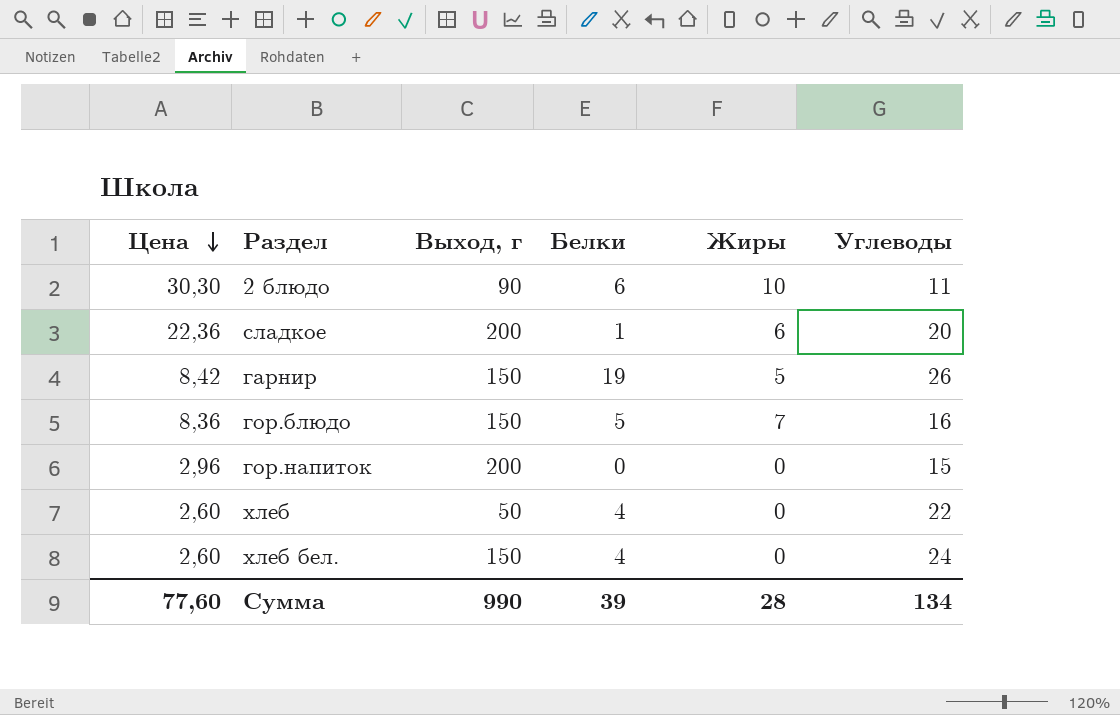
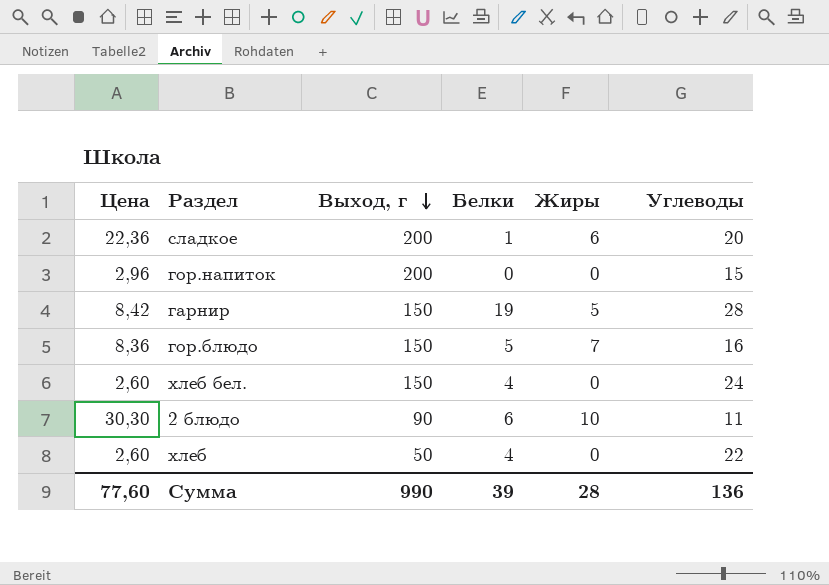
row order: Цена descending -> Выход, г descending
гарнир | Углеводы: 26 -> 28
Сумма | Углеводы: 134 -> 136

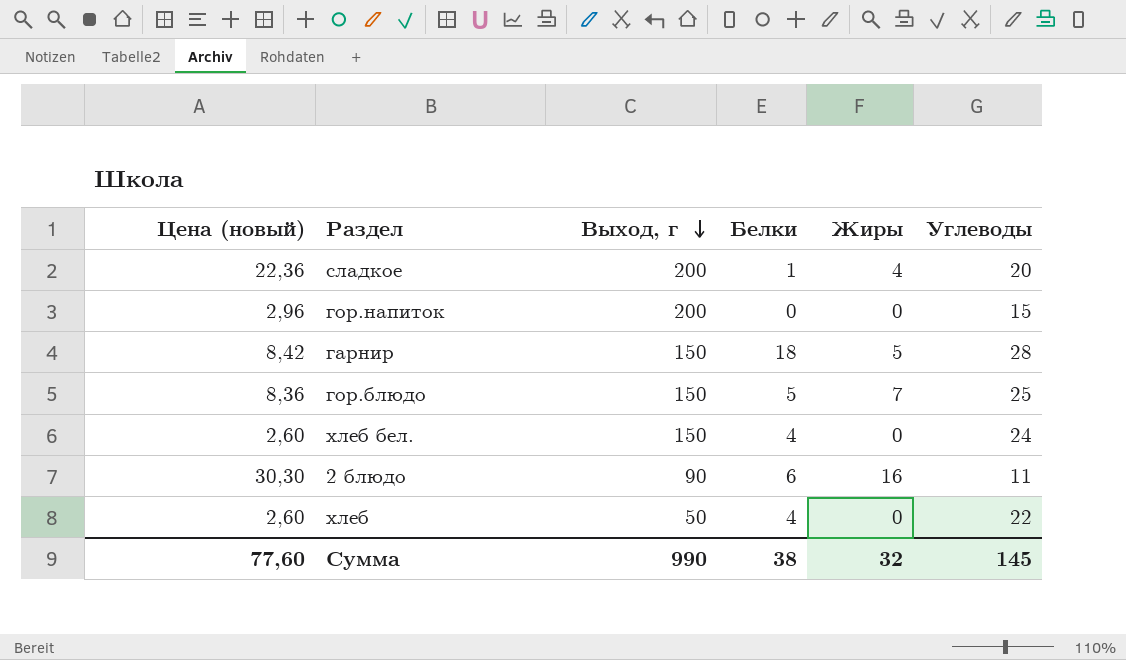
column name: Цена -> Цена (новый)
сладкое | Жиры: 6 -> 4
гарнир | Белки: 19 -> 18
гор.блюдо | Углеводы: 16 -> 25
2 блюдо | Жиры: 10 -> 16
Сумма | Белки: 39 -> 38
Сумма | Жиры: 28 -> 32
Сумма | Углеводы: 136 -> 145

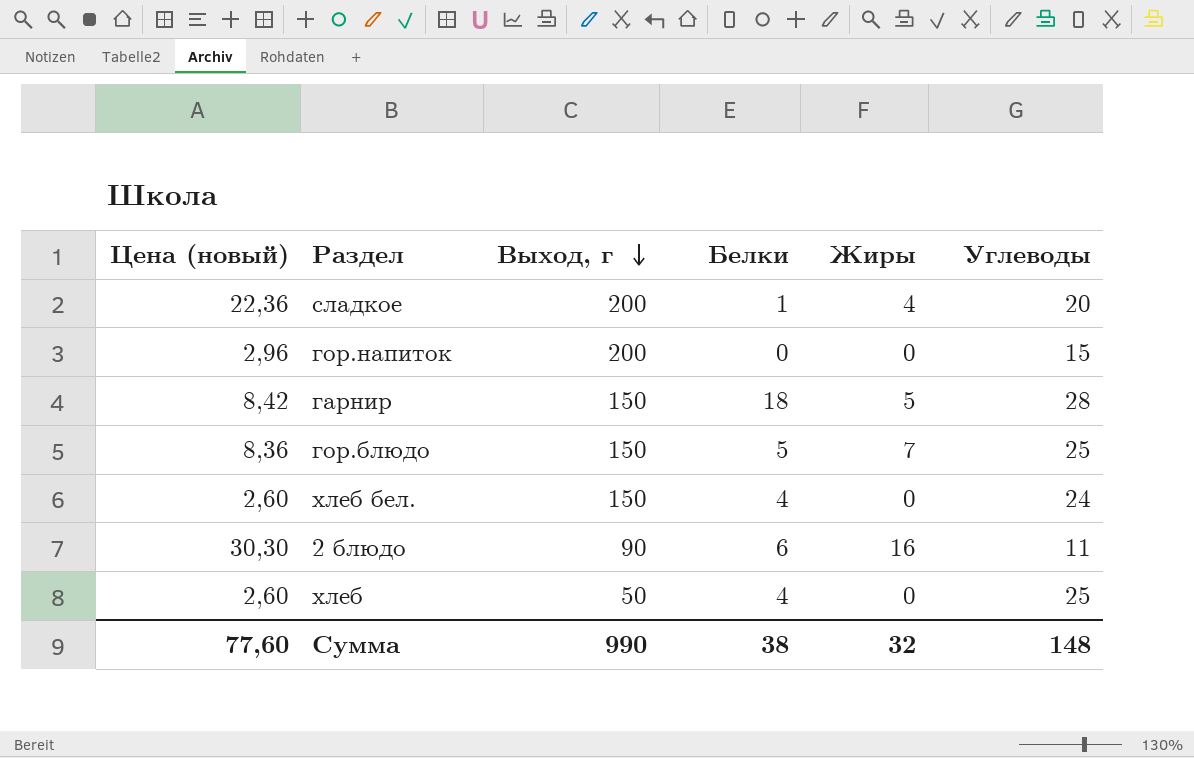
хлеб | Углеводы: 22 -> 25
Сумма | Углеводы: 145 -> 148

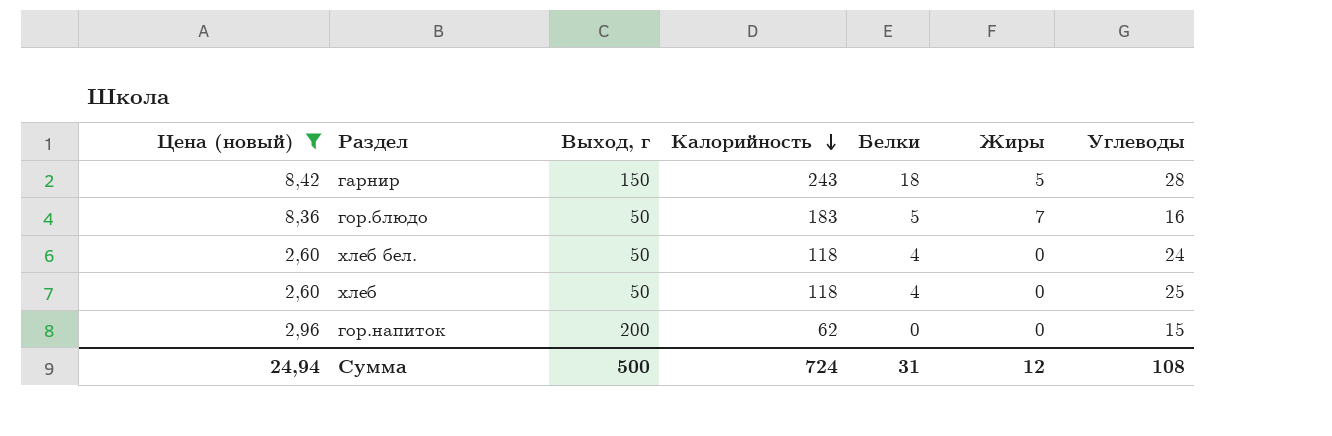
filter: none -> Цена (новый) <= 8,42
row order: Выход, г descending -> Калорийность descending
column Калорийность | position: none -> 4
гор.блюдо | Выход, г: 150 -> 50
гор.блюдо | Углеводы: 25 -> 16
хлеб бел. | Выход, г: 150 -> 50
Сумма | Цена (новый): 77,60 -> 24,94
Сумма | Выход, г: 990 -> 500
Сумма | Белки: 38 -> 31
Сумма | Жиры: 32 -> 12
Сумма | Углеводы: 148 -> 108

